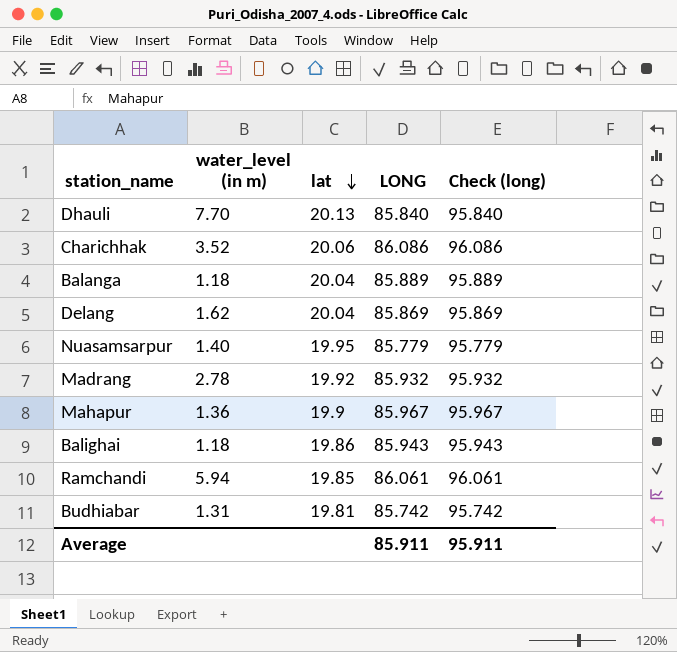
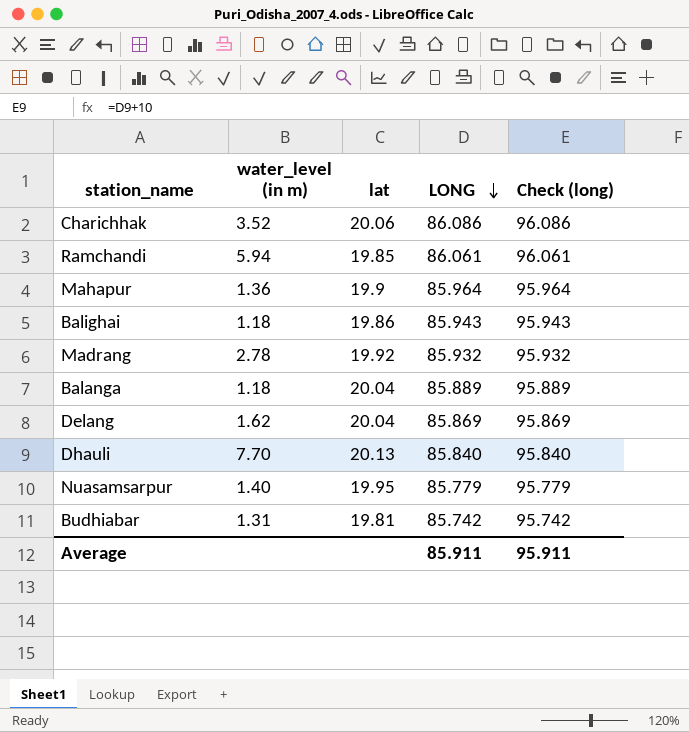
row order: lat descending -> LONG descending
Mahapur | LONG: 85.967 -> 85.964
Mahapur | Check (long): 95.967 -> 95.964

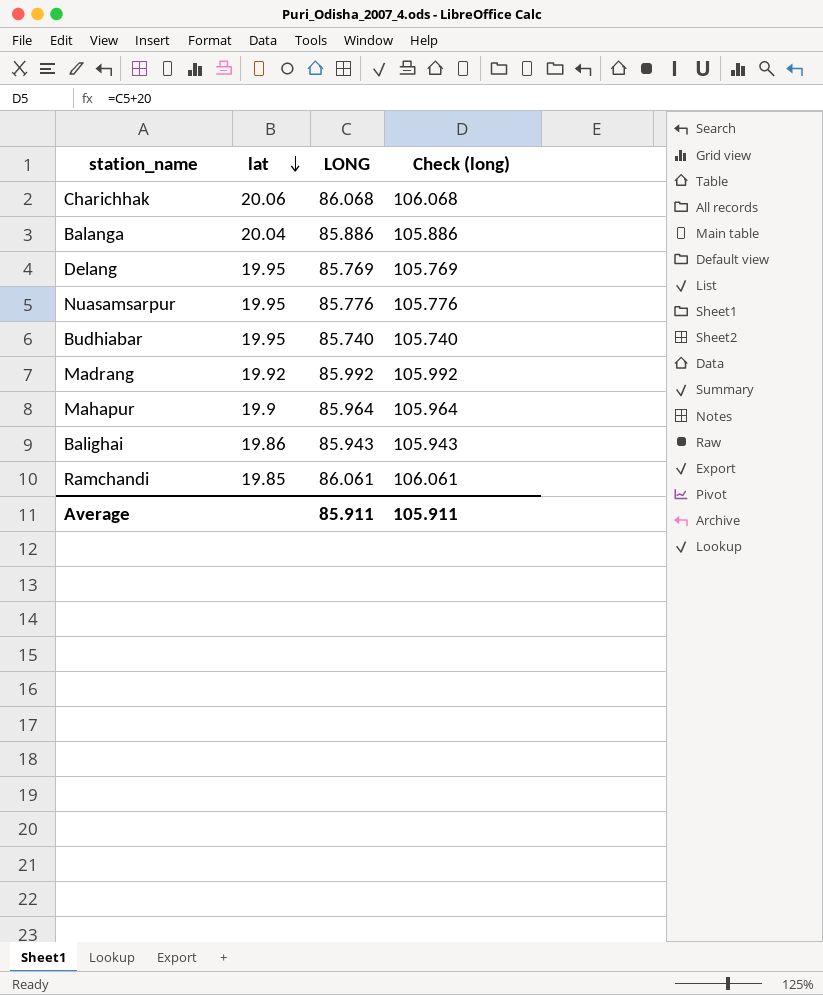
row order: LONG descending -> lat descending
column water_level (in m) | position: 2 -> none
column Check (long) | formula: [LONG] + 10 -> [LONG] + 20
row Dhauli: 7.70 | 20.13 | 85.840 | 95.840 -> none
Charichhak | LONG: 86.086 -> 86.068
Balanga | LONG: 85.889 -> 85.886
Delang | lat: 20.04 -> 19.95
Delang | LONG: 85.869 -> 85.769
Nuasamsarpur | LONG: 85.779 -> 85.776
Budhiabar | lat: 19.81 -> 19.95
Budhiabar | LONG: 85.742 -> 85.740
Madrang | LONG: 85.932 -> 85.992
Average | Check (long): 95.911 -> 105.911

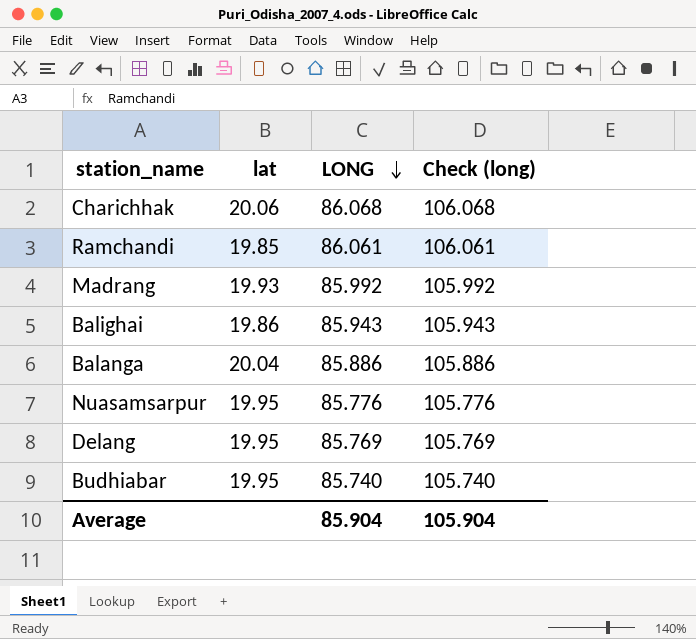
row order: lat descending -> LONG descending
row Mahapur: 19.9 | 85.964 | 105.964 -> none
Madrang | lat: 19.92 -> 19.93
Average | LONG: 85.911 -> 85.904
Average | Check (long): 105.911 -> 105.904

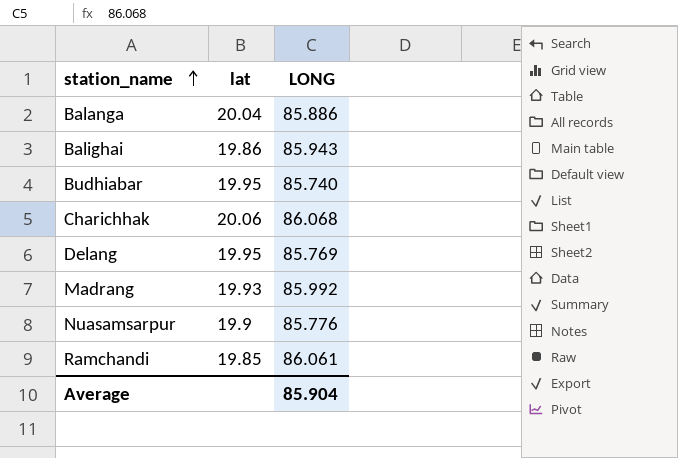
row order: LONG descending -> station_name ascending
column Check (long) | formula: [LONG] + 20 -> none
Nuasamsarpur | lat: 19.95 -> 19.9

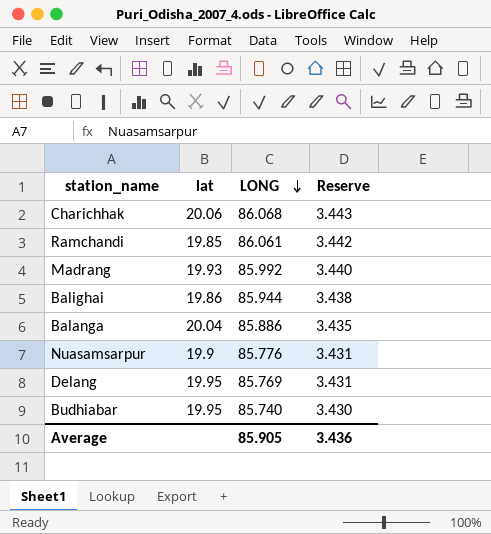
row order: station_name ascending -> LONG descending
column Reserve | formula: none -> [LONG] * 0.04
Balighai | LONG: 85.943 -> 85.944
Average | LONG: 85.904 -> 85.905

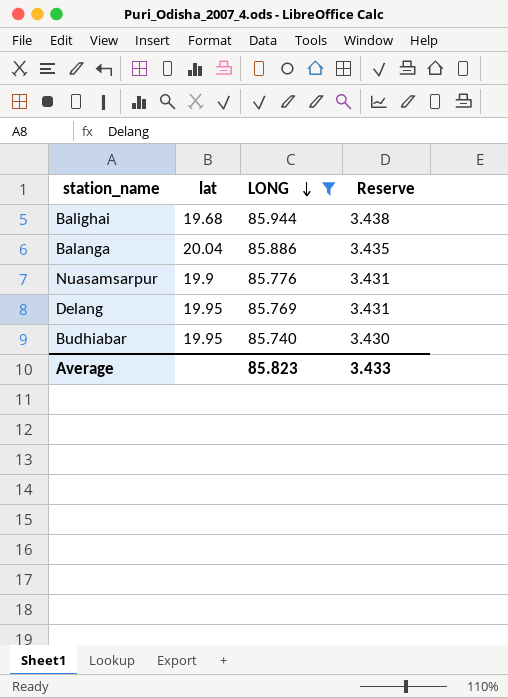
filter: none -> LONG <= 85.944
Balighai | lat: 19.86 -> 19.68
Average | LONG: 85.905 -> 85.823
Average | Reserve: 3.436 -> 3.433

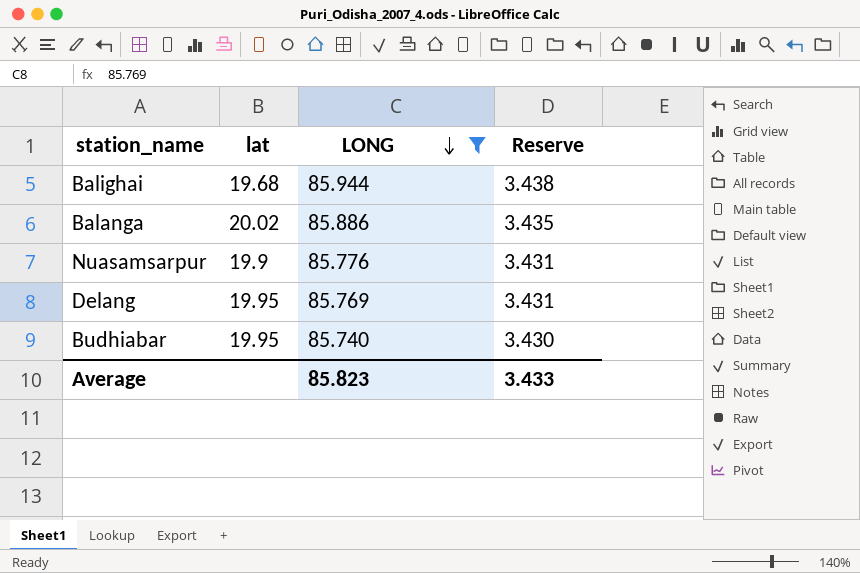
Balanga | lat: 20.04 -> 20.02

